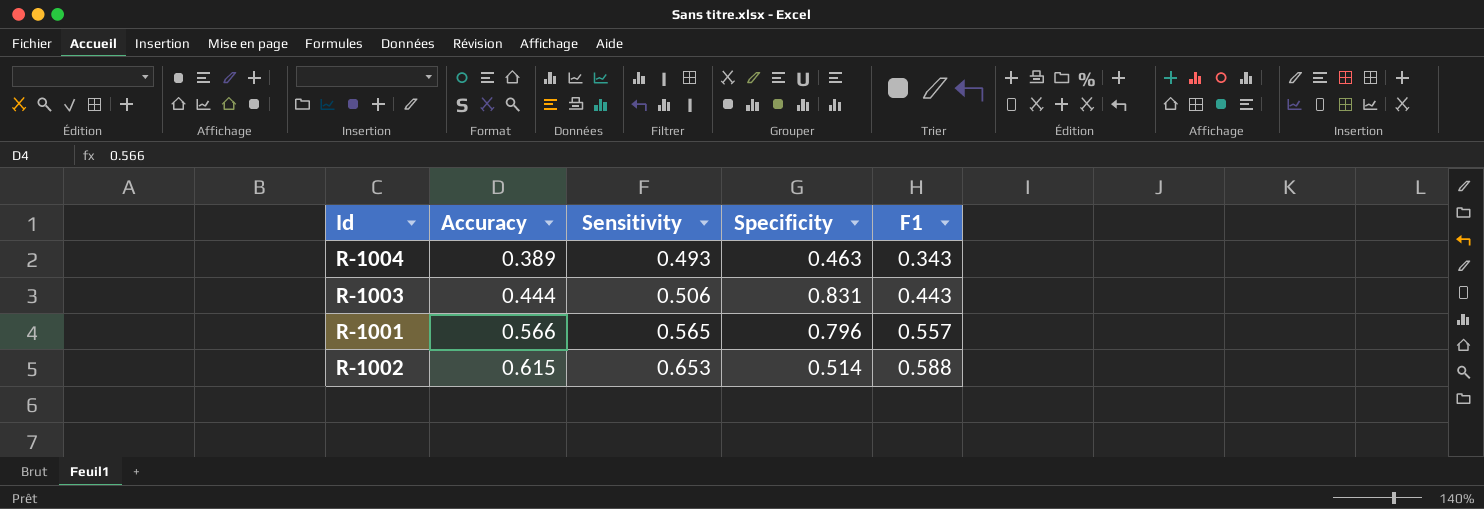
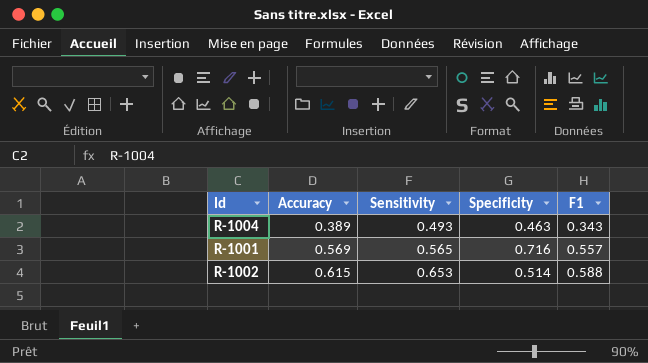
row R-1003: 0.444 | 0.506 | 0.831 | 0.443 -> none
R-1001 | Accuracy: 0.566 -> 0.569
R-1001 | Specificity: 0.796 -> 0.716

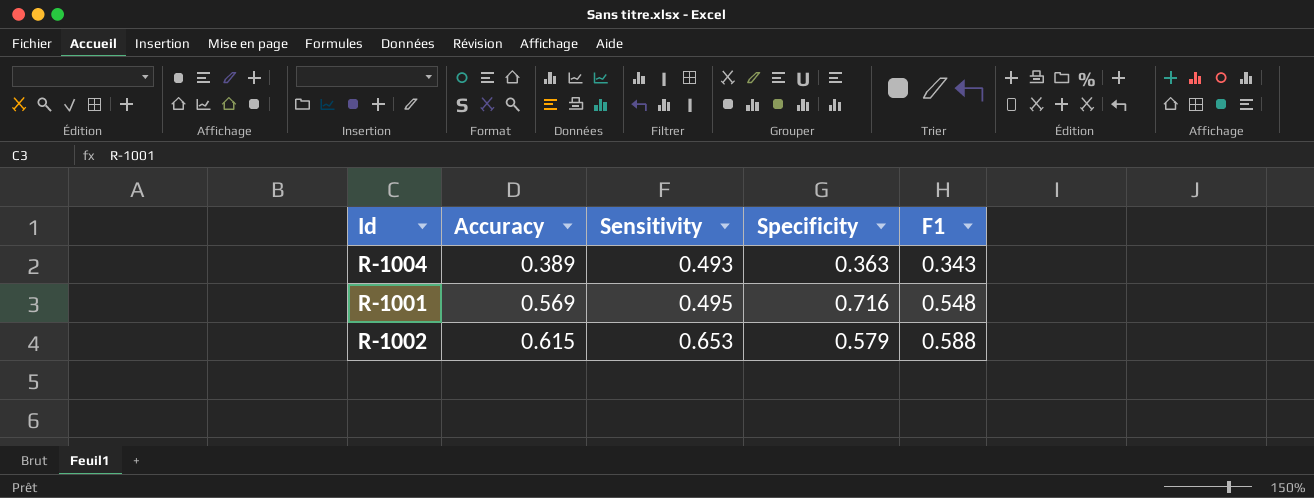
R-1004 | Specificity: 0.463 -> 0.363
R-1001 | Sensitivity: 0.565 -> 0.495
R-1001 | F1: 0.557 -> 0.548
R-1002 | Specificity: 0.514 -> 0.579

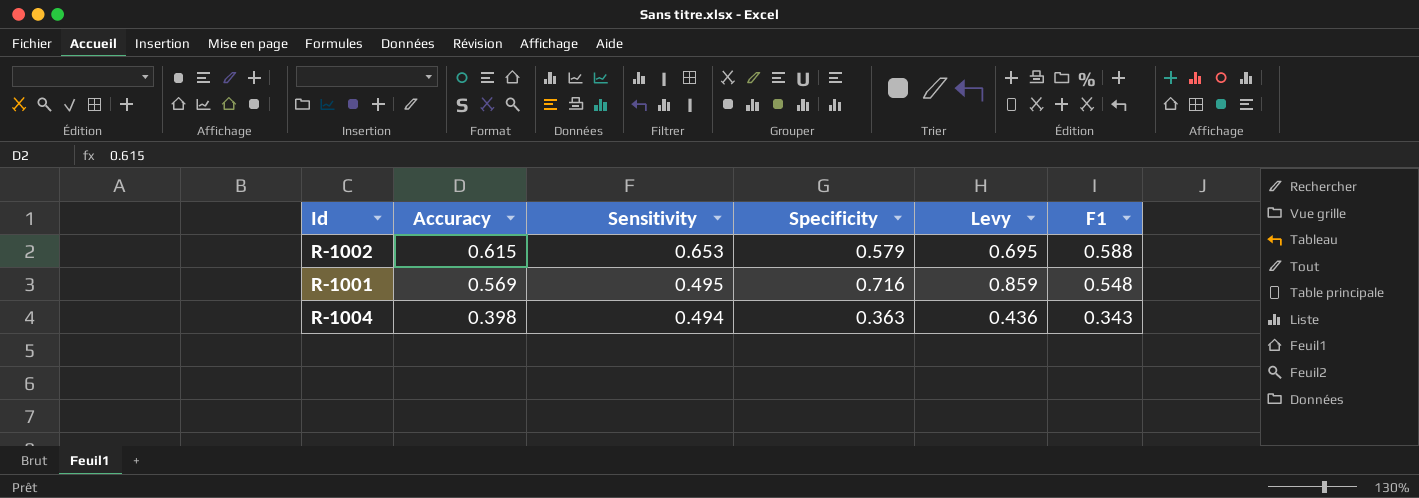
row order: Accuracy ascending -> Accuracy descending
column Levy | formula: none -> [Specificity] * 1.2
R-1004 | Accuracy: 0.389 -> 0.398
R-1004 | Sensitivity: 0.493 -> 0.494

